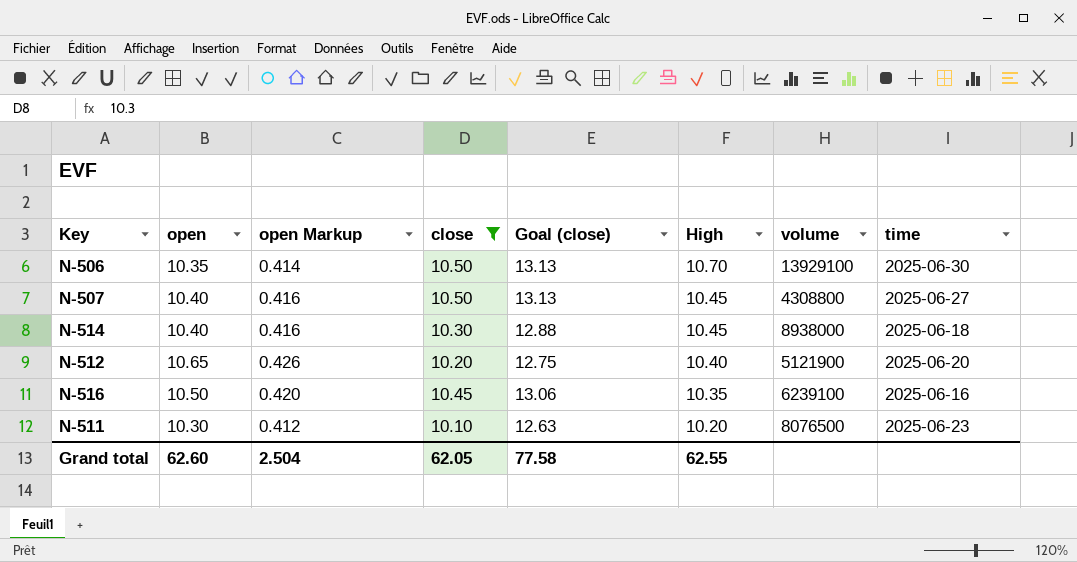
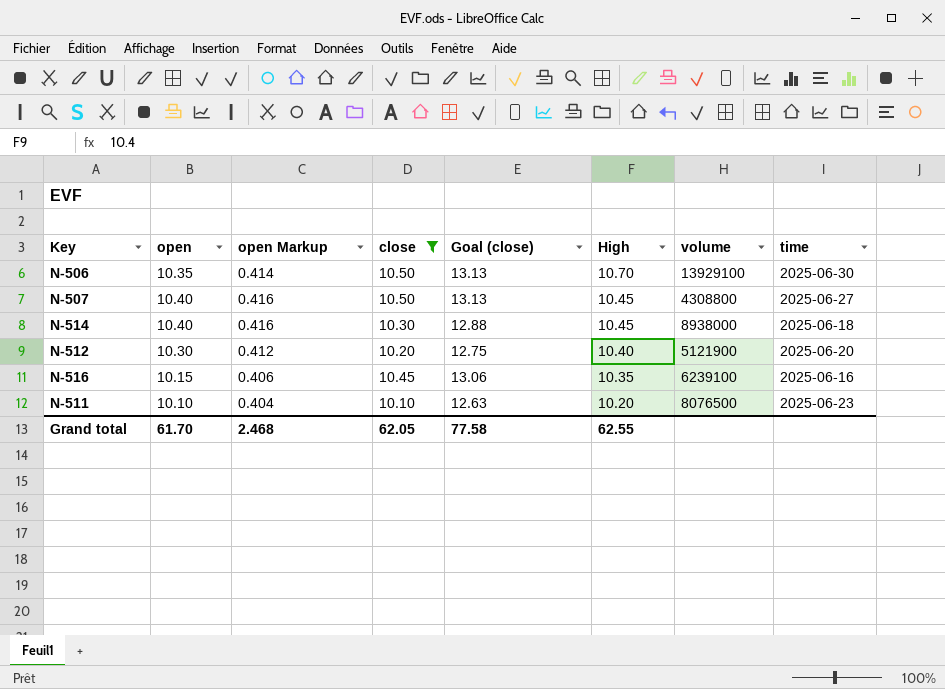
N-512 | open: 10.65 -> 10.30
N-512 | open Markup: 0.426 -> 0.412
N-516 | open: 10.50 -> 10.15
N-516 | open Markup: 0.420 -> 0.406
N-511 | open: 10.30 -> 10.10
N-511 | open Markup: 0.412 -> 0.404
Grand total | open: 62.60 -> 61.70
Grand total | open Markup: 2.504 -> 2.468

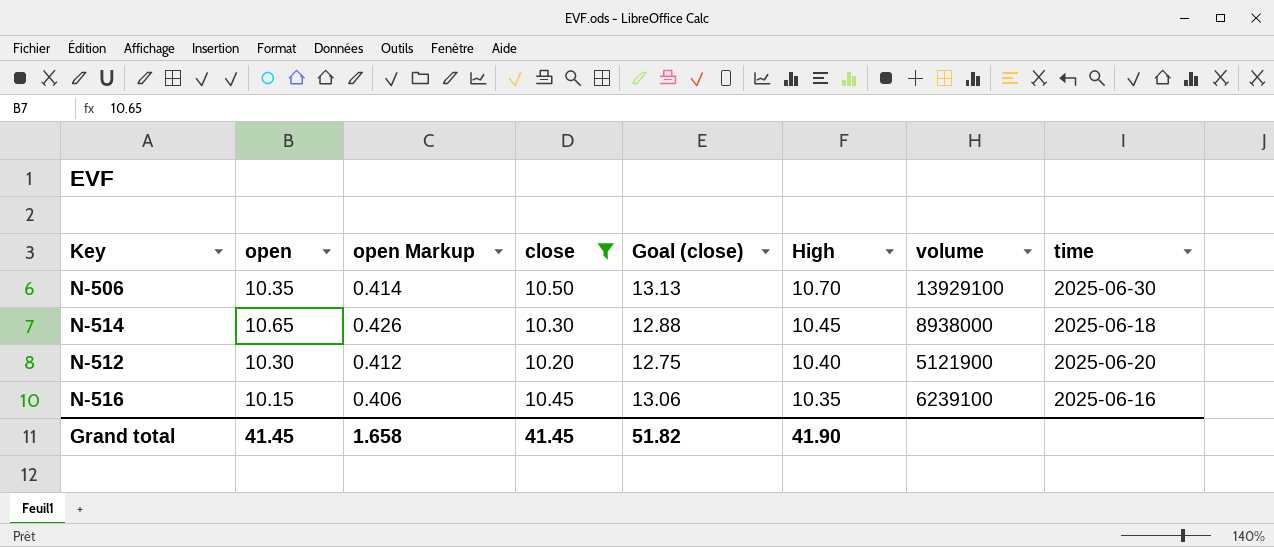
row N-507: 10.40 | 0.416 | 10.50 | 13.13 | 10.45 | 4308800 | 2025-06-27 -> none
row N-511: 10.10 | 0.404 | 10.10 | 12.63 | 10.20 | 8076500 | 2025-06-23 -> none
N-514 | open: 10.40 -> 10.65
N-514 | open Markup: 0.416 -> 0.426
Grand total | open: 61.70 -> 41.45
Grand total | open Markup: 2.468 -> 1.658
Grand total | close: 62.05 -> 41.45
Grand total | Goal (close): 77.58 -> 51.82
Grand total | High: 62.55 -> 41.90

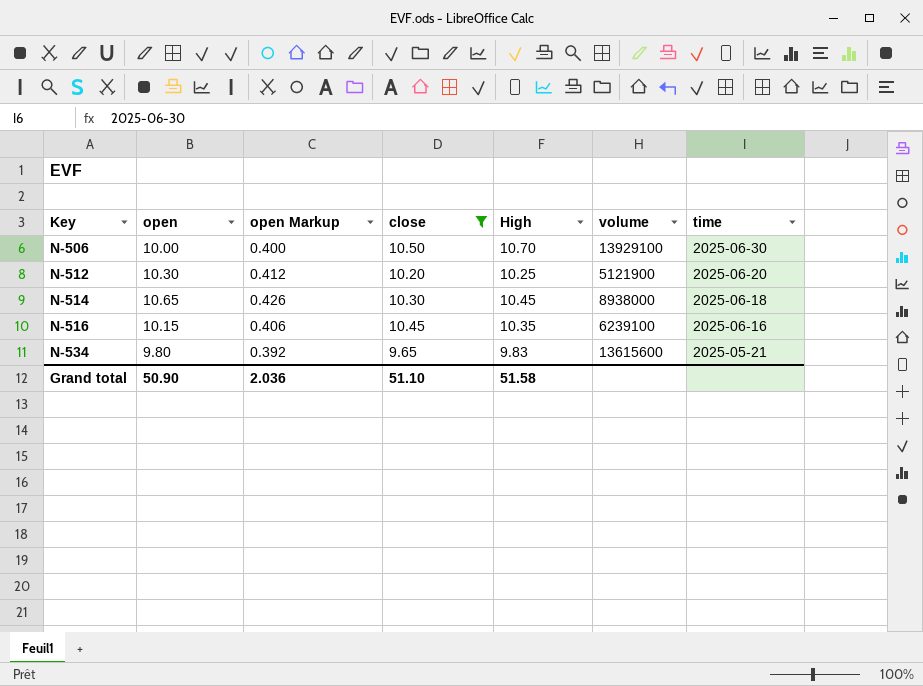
row order: High descending -> Key ascending
column Goal (close) | formula: [close] * 1.25 -> none
N-506 | open: 10.35 -> 10.00
N-506 | open Markup: 0.414 -> 0.400
N-512 | High: 10.40 -> 10.25
row N-534: none -> 9.80 | 0.392 | 9.65 | 9.83 | 13615600 | 2025-05-21
Grand total | open: 41.45 -> 50.90
Grand total | open Markup: 1.658 -> 2.036
Grand total | close: 41.45 -> 51.10
Grand total | High: 41.90 -> 51.58

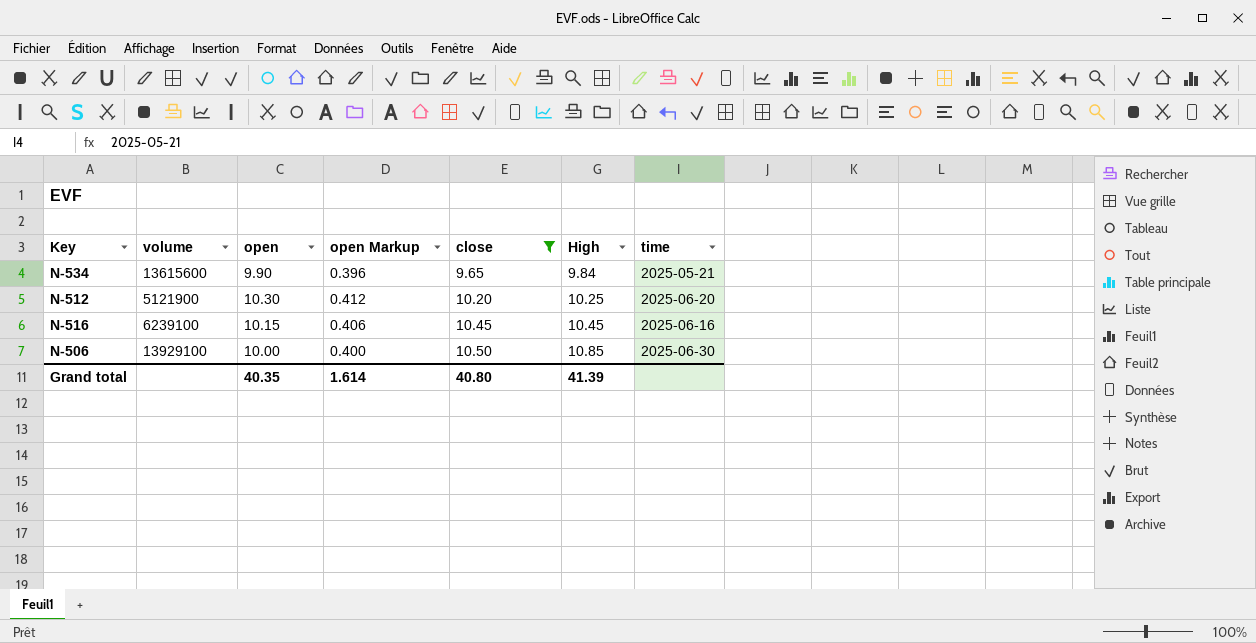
row order: Key ascending -> close ascending
column volume | position: 6 -> 2
row N-514: 10.65 | 0.426 | 10.30 | 10.45 | 8938000 | 2025-06-18 -> none
N-534 | open: 9.80 -> 9.90
N-534 | open Markup: 0.392 -> 0.396
N-534 | High: 9.83 -> 9.84
N-516 | High: 10.35 -> 10.45
N-506 | High: 10.70 -> 10.85
Grand total | open: 50.90 -> 40.35
Grand total | open Markup: 2.036 -> 1.614
Grand total | close: 51.10 -> 40.80
Grand total | High: 51.58 -> 41.39

